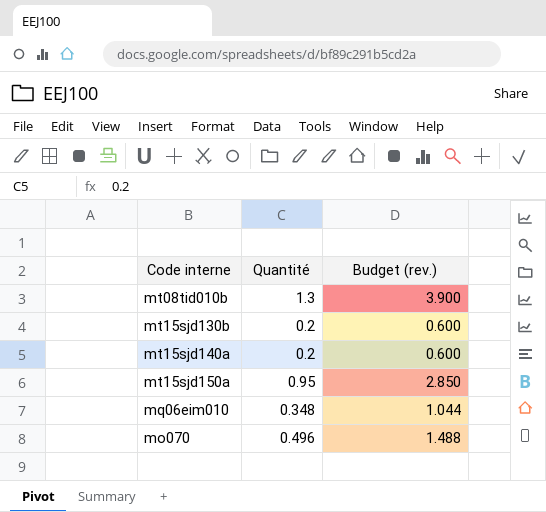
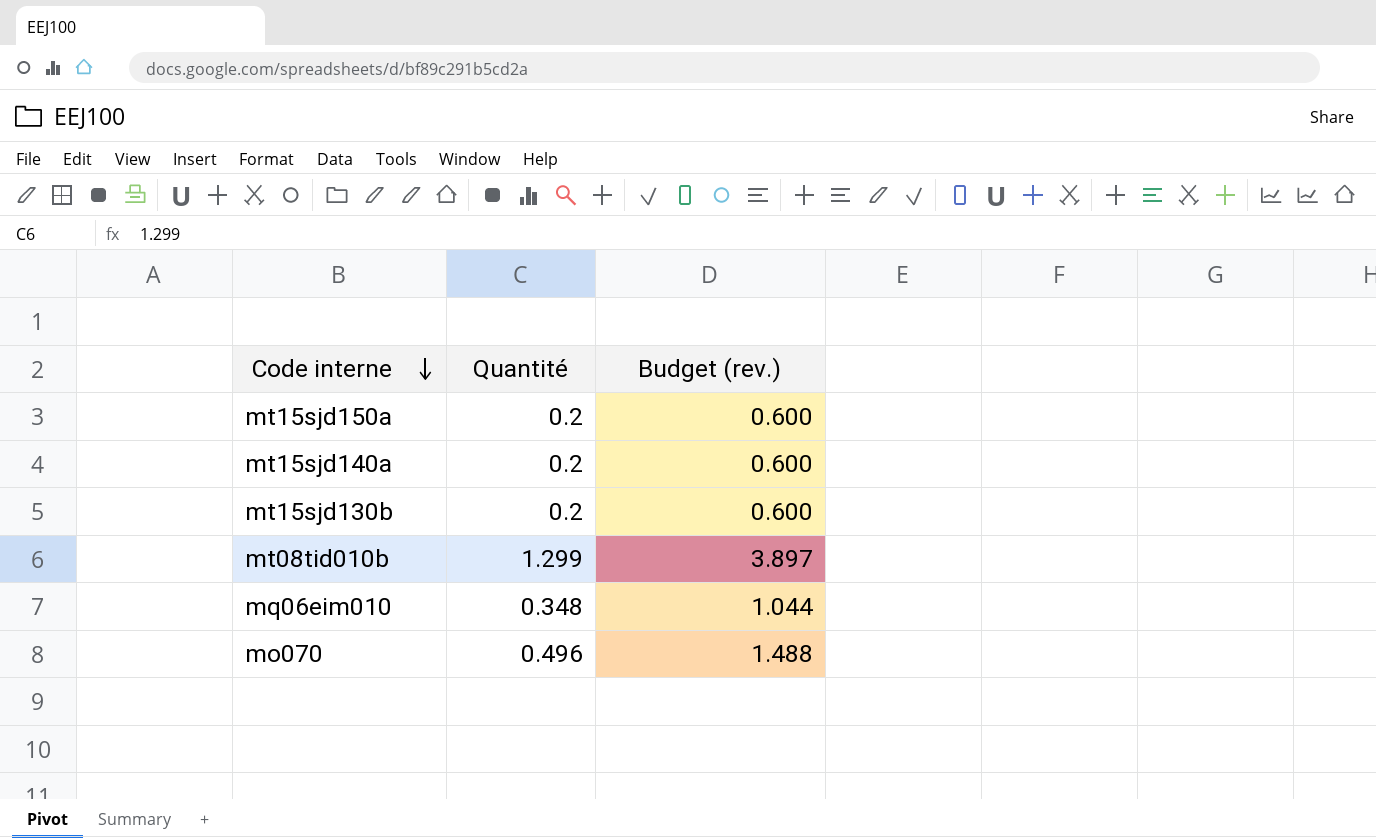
row order: none -> Code interne descending
mt15sjd150a | Quantité: 0.95 -> 0.2
mt15sjd150a | Budget (rev.): 2.850 -> 0.600
mt08tid010b | Quantité: 1.3 -> 1.299
mt08tid010b | Budget (rev.): 3.900 -> 3.897

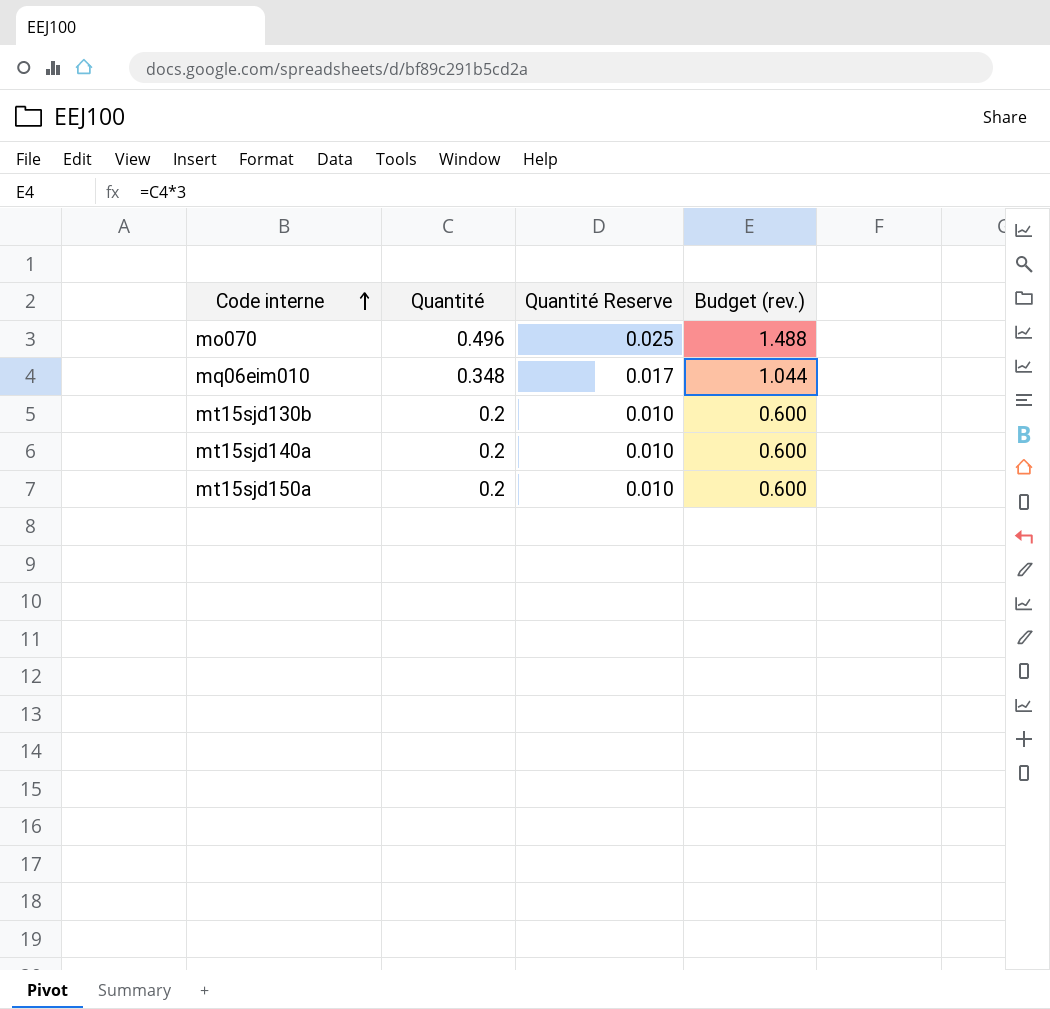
row order: Code interne descending -> Code interne ascending
column Quantité Reserve | formula: none -> [Quantité] * 0.05
row mt08tid010b: 1.299 | 3.897 -> none

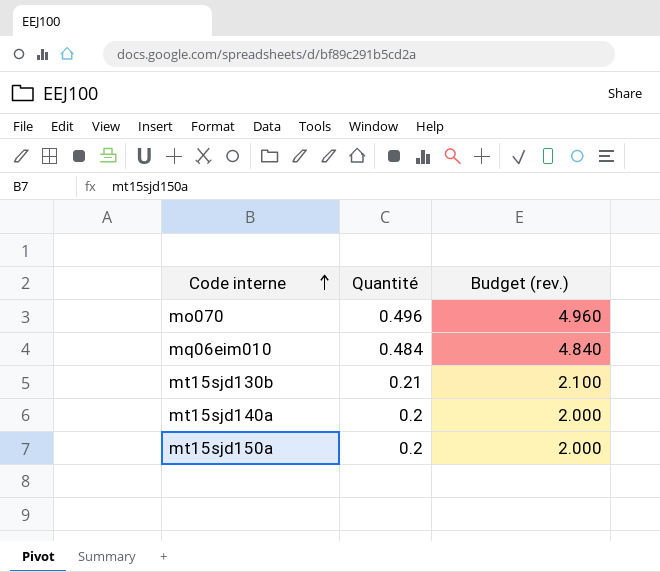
column Quantité Reserve | formula: [Quantité] * 0.05 -> none
column Budget (rev.) | formula: [Quantité] * 3 -> [Quantité] * 10
mq06eim010 | Quantité: 0.348 -> 0.484
mt15sjd130b | Quantité: 0.2 -> 0.21

